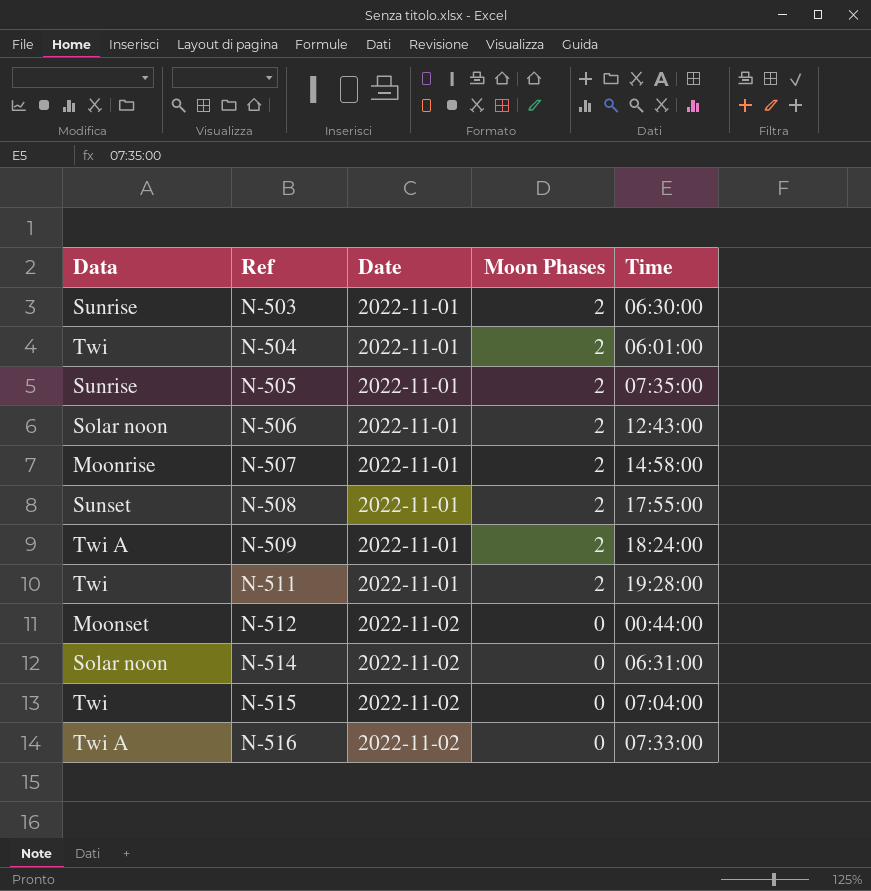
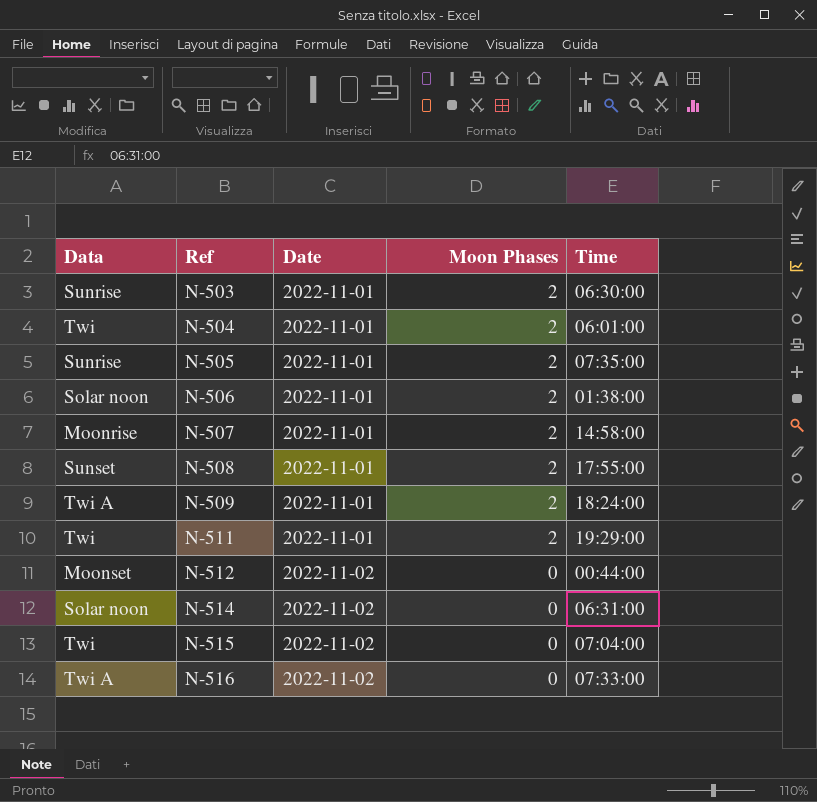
N-506 | Time: 12:43:00 -> 01:38:00
N-511 | Time: 19:28:00 -> 19:29:00

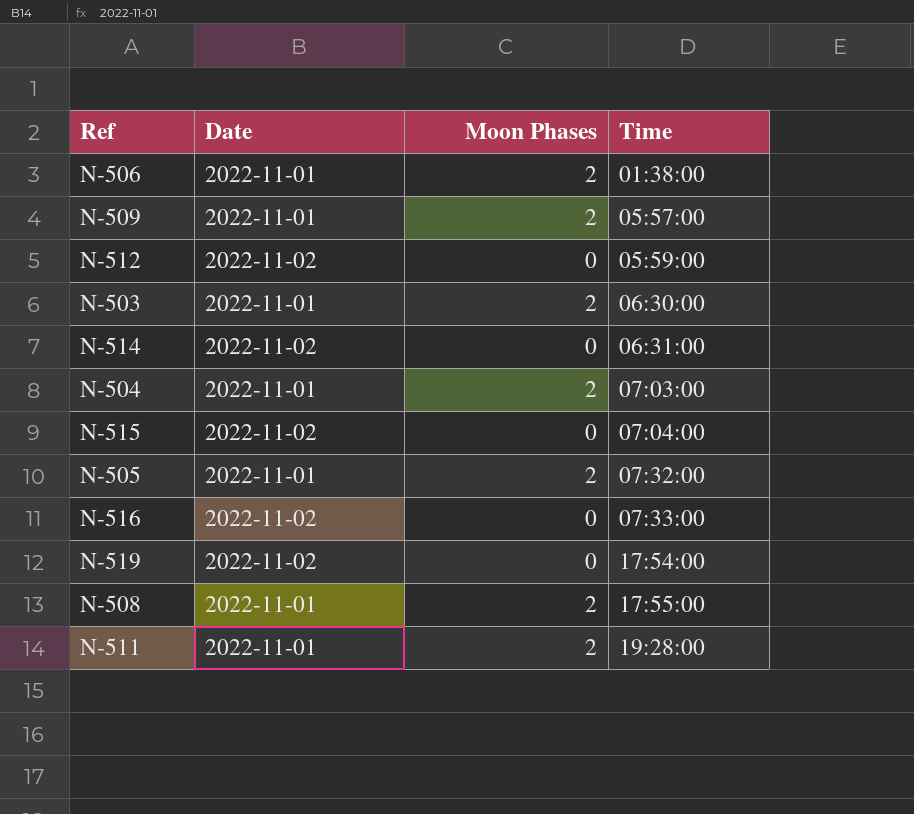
row order: Ref ascending -> Time ascending
column Data | position: 1 -> none
row N-507: Moonrise | 2022-11-01 | 2 | 14:58:00 -> none
N-509 | Time: 18:24:00 -> 05:57:00
N-512 | Time: 00:44:00 -> 05:59:00
N-504 | Time: 06:01:00 -> 07:03:00
N-505 | Time: 07:35:00 -> 07:32:00
row N-519: none -> 2022-11-02 | 0 | 17:54:00
N-511 | Time: 19:29:00 -> 19:28:00

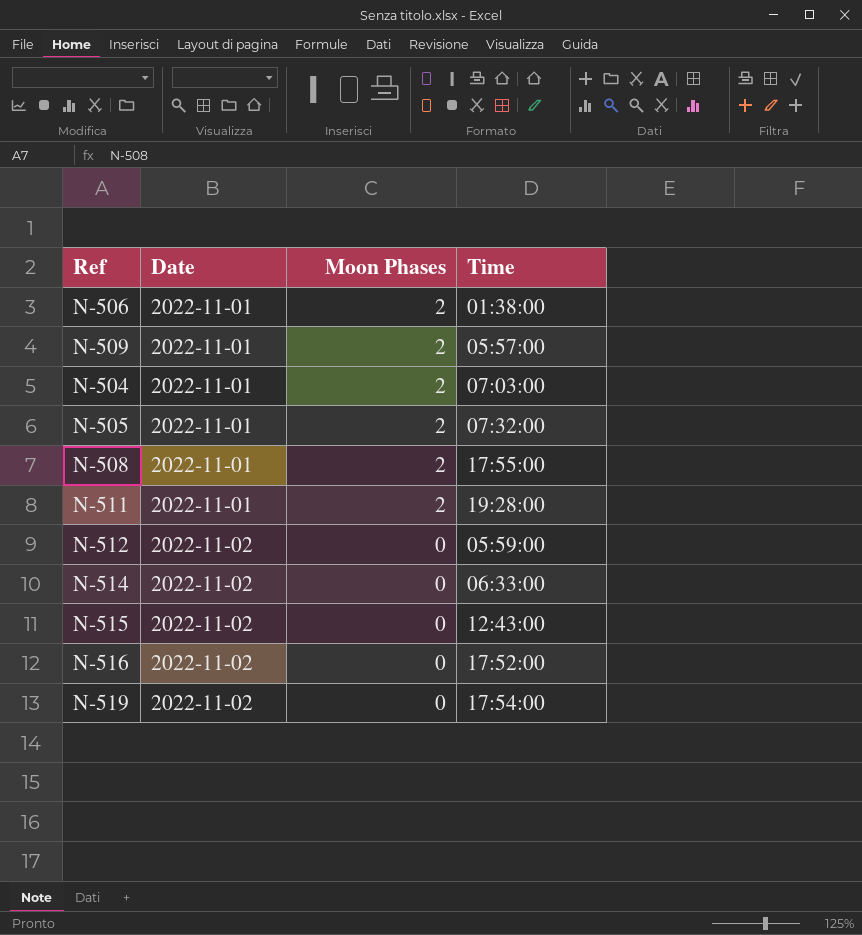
row order: Time ascending -> Date ascending
row N-503: 2022-11-01 | 2 | 06:30:00 -> none
N-514 | Time: 06:31:00 -> 06:33:00
N-515 | Time: 07:04:00 -> 12:43:00
N-516 | Time: 07:33:00 -> 17:52:00

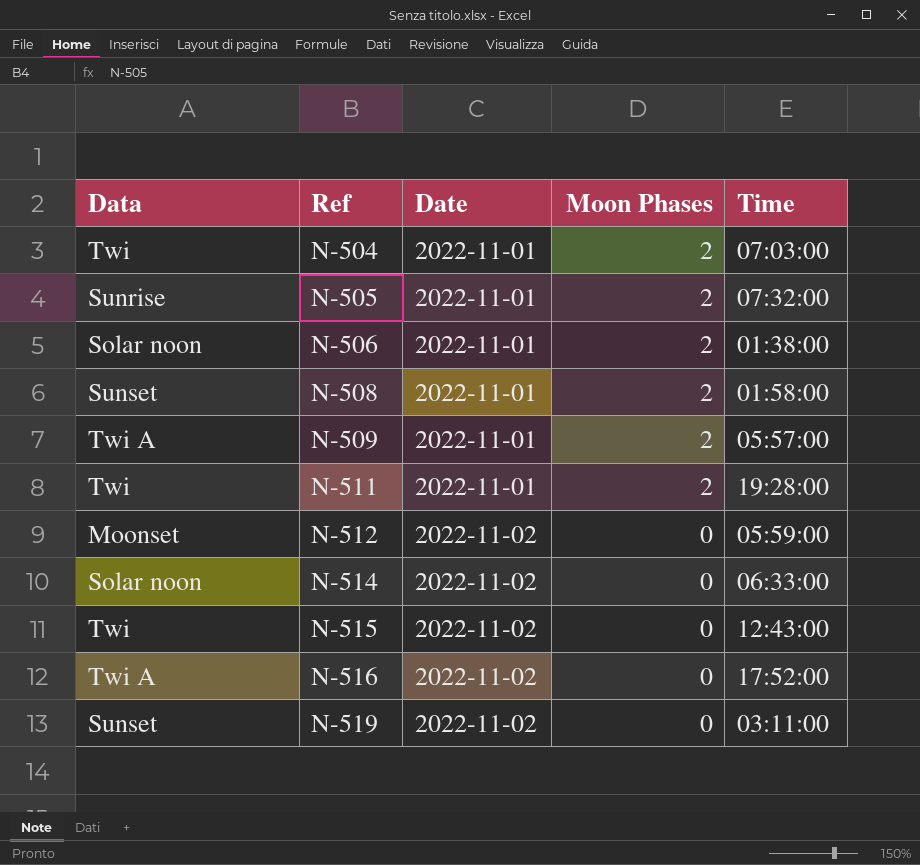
row order: Date ascending -> Ref ascending
column Data | position: none -> 1
N-508 | Time: 17:55:00 -> 01:58:00
N-519 | Time: 17:54:00 -> 03:11:00

